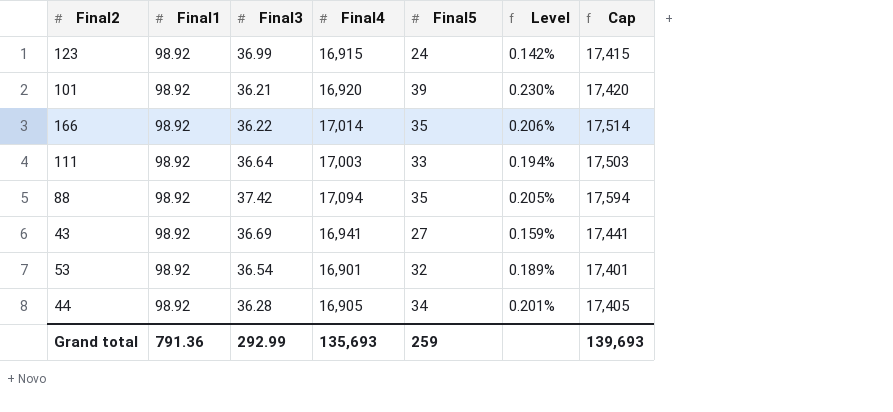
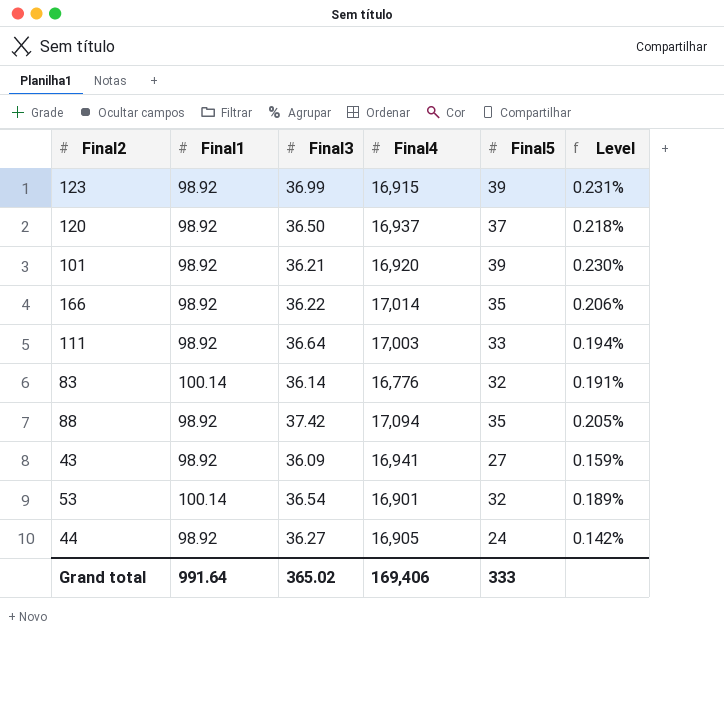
column Cap | formula: [Final4] + 500 -> none
123 | Final5: 24 -> 39
123 | Level: 0.142% -> 0.231%
row 120: none -> 98.92 | 36.50 | 16,937 | 37 | 0.218%
row 83: none -> 100.14 | 36.14 | 16,776 | 32 | 0.191%
43 | Final3: 36.69 -> 36.09
53 | Final1: 98.92 -> 100.14
44 | Final3: 36.28 -> 36.27
44 | Final5: 34 -> 24
44 | Level: 0.201% -> 0.142%
Grand total | Final1: 791.36 -> 991.64
Grand total | Final3: 292.99 -> 365.02
Grand total | Final4: 135,693 -> 169,406
Grand total | Final5: 259 -> 333

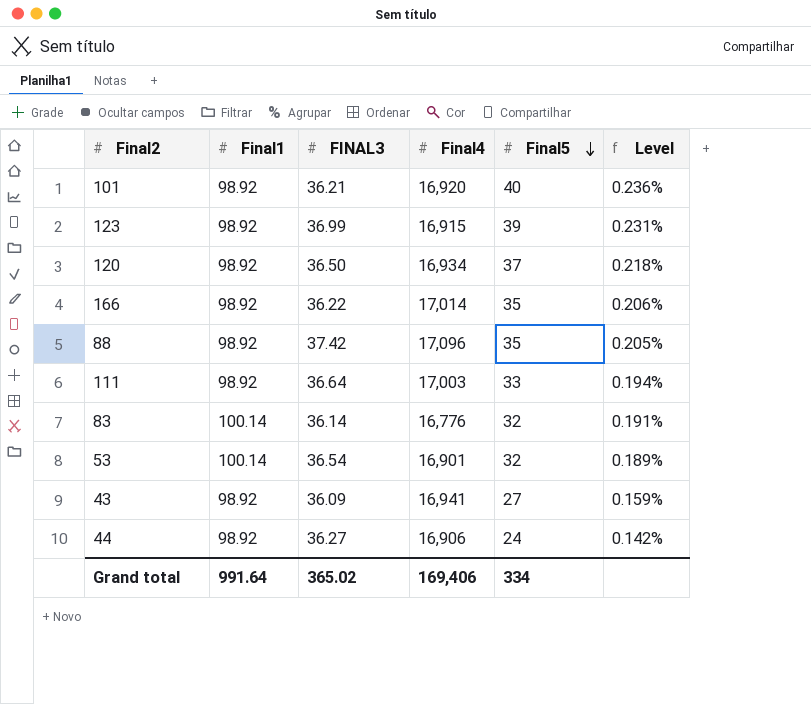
row order: none -> Final5 descending
column name: Final3 -> FINAL3
101 | Final5: 39 -> 40
101 | Level: 0.230% -> 0.236%
120 | Final4: 16,937 -> 16,934
88 | Final4: 17,094 -> 17,096
44 | Final4: 16,905 -> 16,906
Grand total | Final5: 333 -> 334

